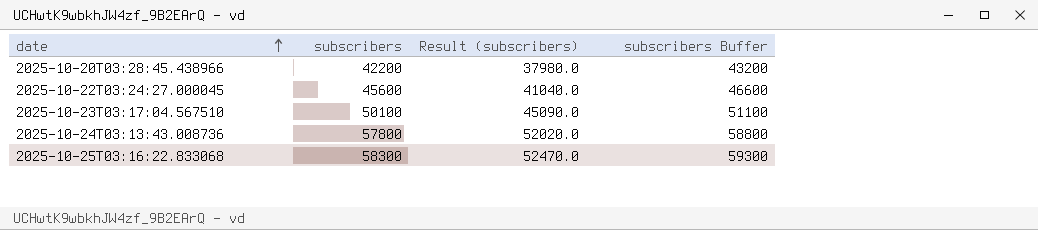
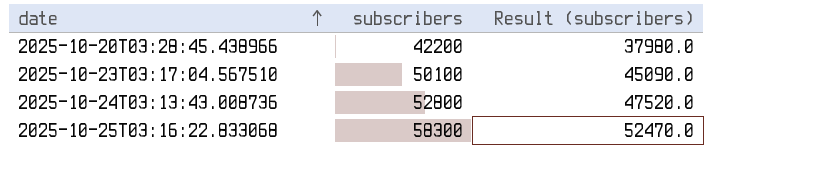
column subscribers Buffer | formula: [subscribers] + 1000 -> none
row 2025-10-22T03:24:27.000045: 45600 | 41040.0 | 46600 -> none
2025-10-24T03:13:43.008736 | subscribers: 57800 -> 52800
2025-10-24T03:13:43.008736 | Result (subscribers): 52020.0 -> 47520.0

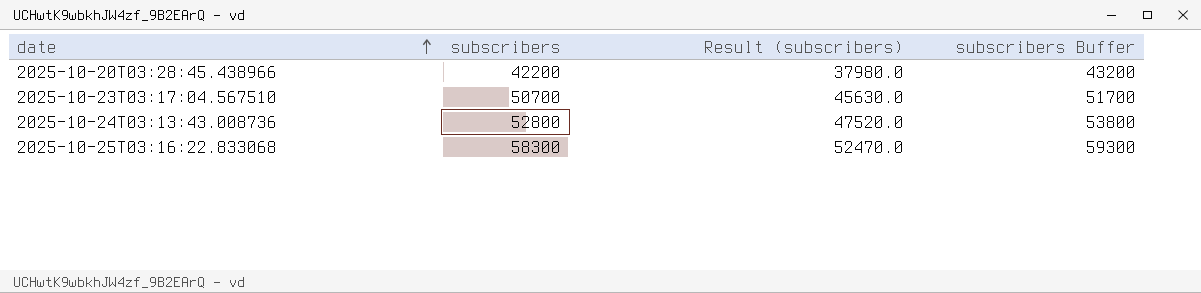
column subscribers Buffer | formula: none -> [subscribers] + 1000
2025-10-23T03:17:04.567510 | subscribers: 50100 -> 50700
2025-10-23T03:17:04.567510 | Result (subscribers): 45090.0 -> 45630.0

